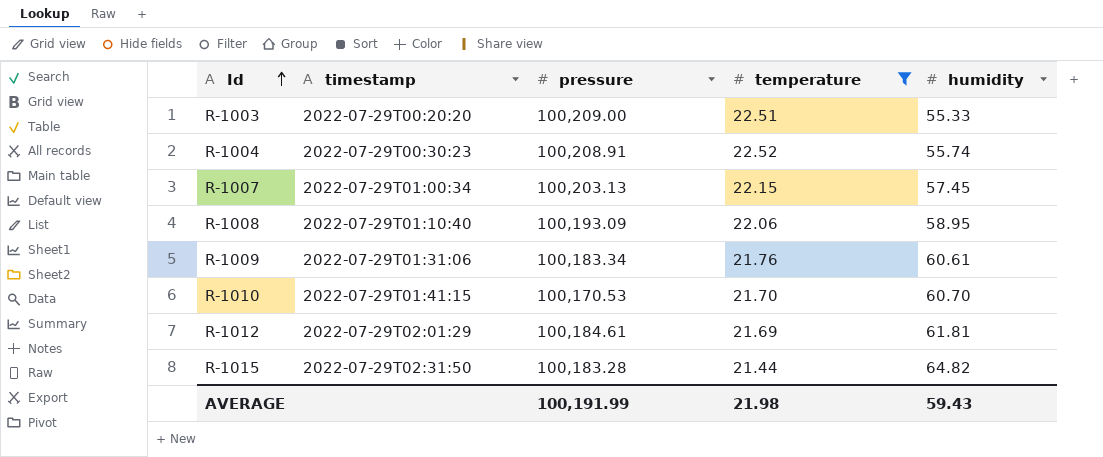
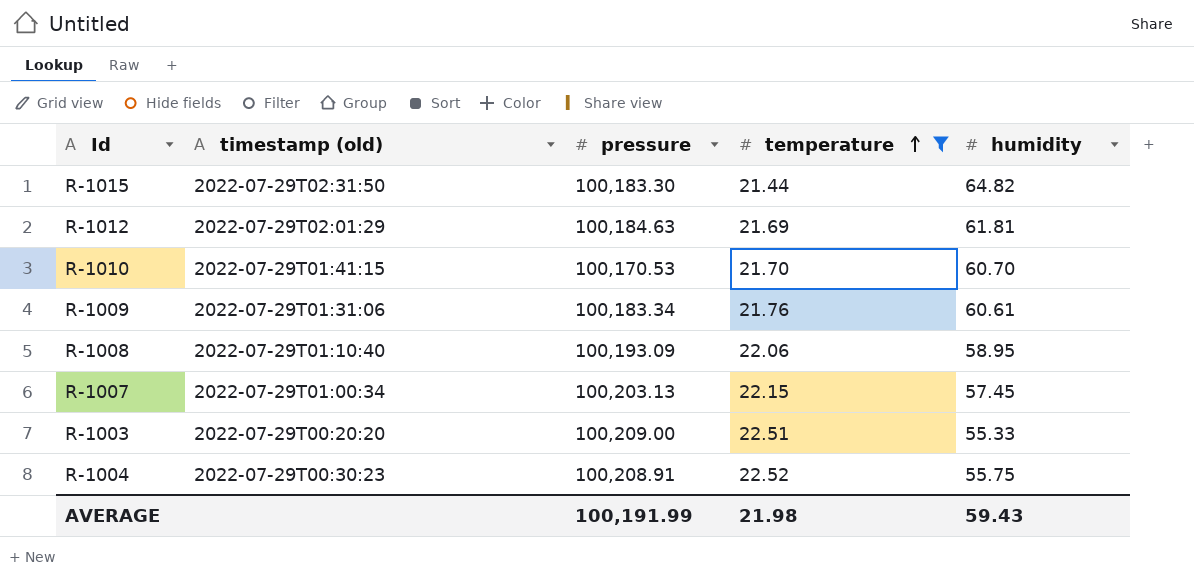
row order: Id ascending -> temperature ascending
column name: timestamp -> timestamp (old)
R-1015 | pressure: 100,183.28 -> 100,183.30
R-1012 | pressure: 100,184.61 -> 100,184.63
R-1004 | humidity: 55.74 -> 55.75

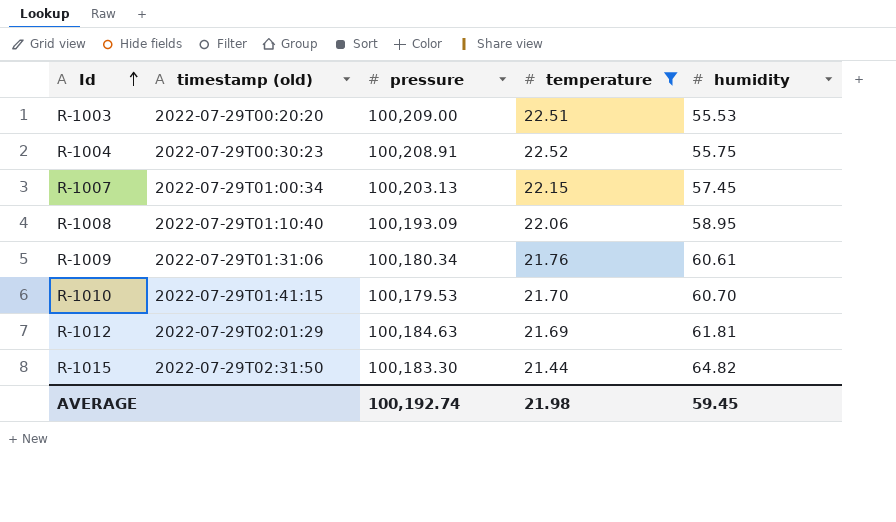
row order: temperature ascending -> Id ascending
R-1003 | humidity: 55.33 -> 55.53
R-1009 | pressure: 100,183.34 -> 100,180.34
R-1010 | pressure: 100,170.53 -> 100,179.53
AVERAGE | pressure: 100,191.99 -> 100,192.74
AVERAGE | humidity: 59.43 -> 59.45

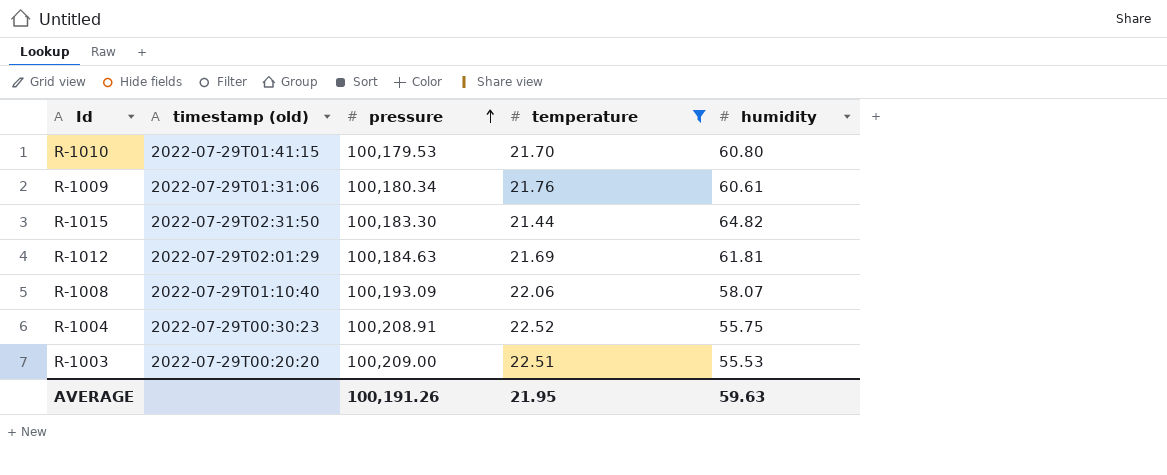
row order: Id ascending -> pressure ascending
row R-1007: 2022-07-29T01:00:34 | 100,203.13 | 22.15 | 57.45 -> none
R-1010 | humidity: 60.70 -> 60.80
R-1008 | humidity: 58.95 -> 58.07
AVERAGE | pressure: 100,192.74 -> 100,191.26
AVERAGE | temperature: 21.98 -> 21.95
AVERAGE | humidity: 59.45 -> 59.63

